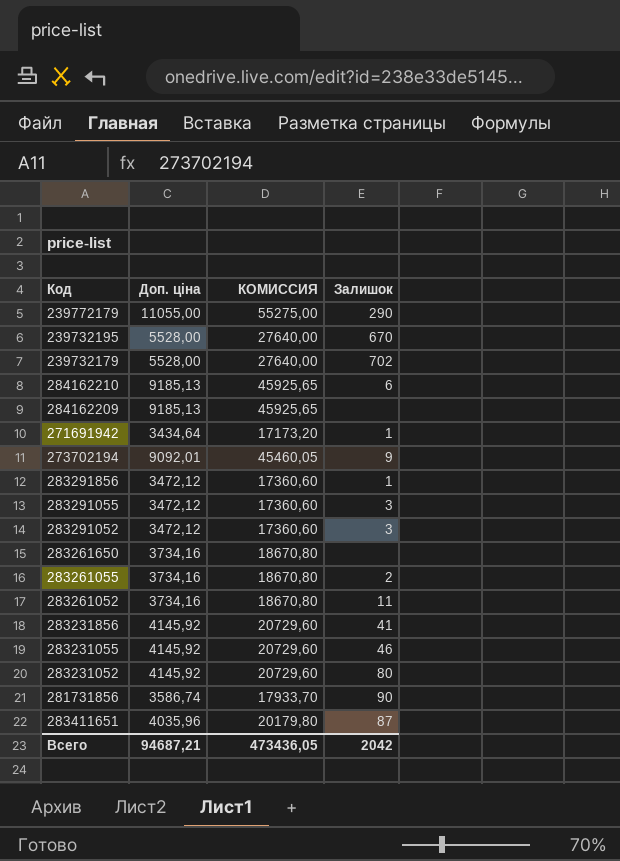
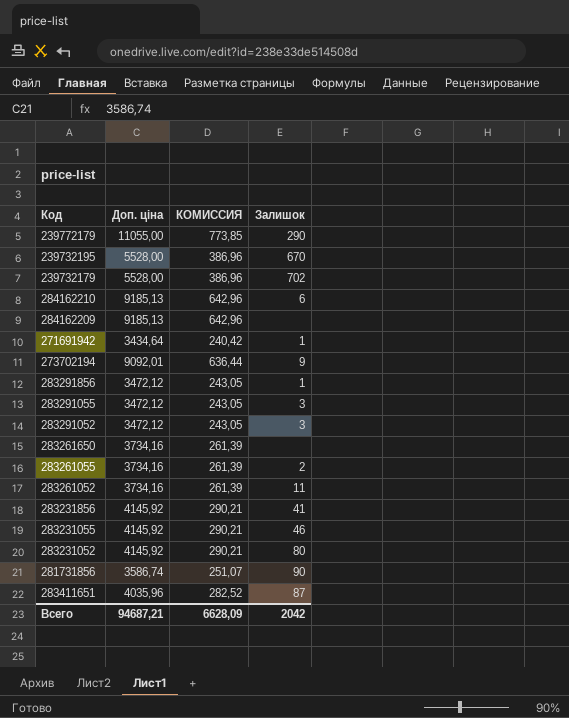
column КОМИССИЯ | formula: [Доп. ціна] * 5 -> [Доп. ціна] * 0,07
Всего | КОМИССИЯ: 473436,05 -> 6628,09

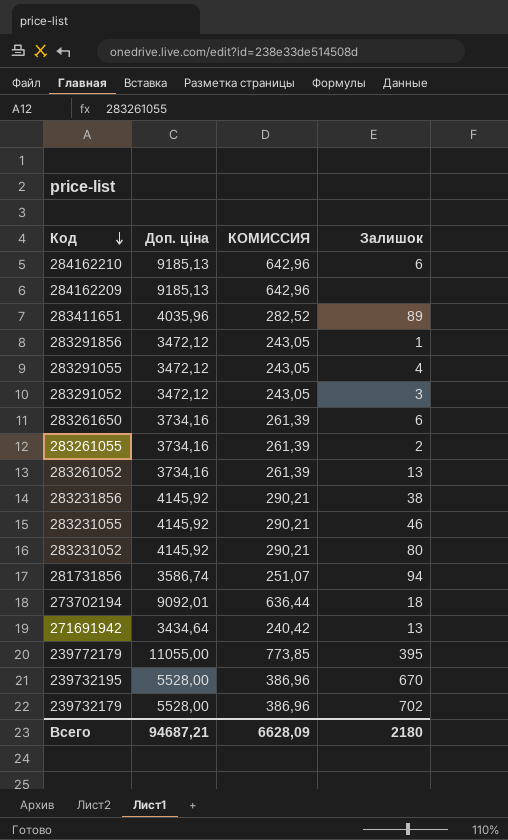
row order: none -> Код descending
283411651 | Залишок: 87 -> 89
283291055 | Залишок: 3 -> 4
283261650 | Залишок: none -> 6
283261052 | Залишок: 11 -> 13
283231856 | Залишок: 41 -> 38
281731856 | Залишок: 90 -> 94
273702194 | Залишок: 9 -> 18
271691942 | Залишок: 1 -> 13
239772179 | Залишок: 290 -> 395
Всего | Залишок: 2042 -> 2180

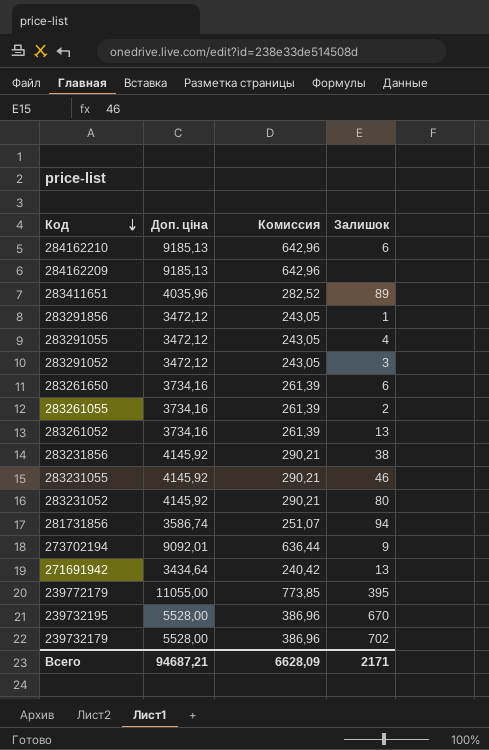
column name: КОМИССИЯ -> Комиссия
273702194 | Залишок: 18 -> 9
Всего | Залишок: 2180 -> 2171

